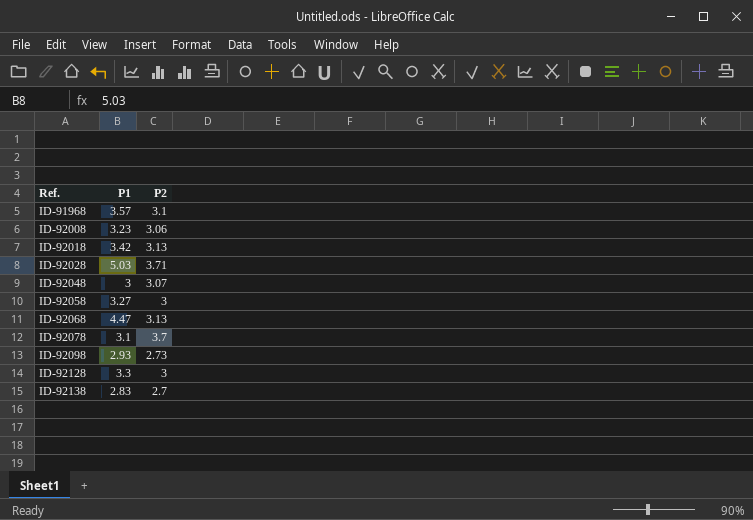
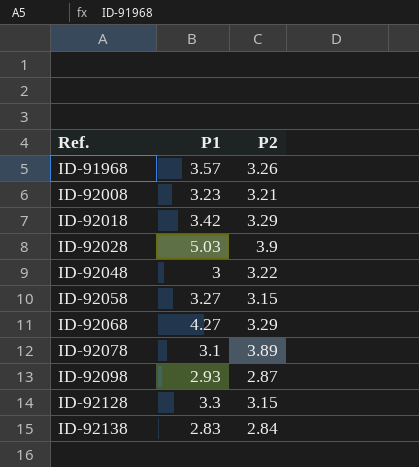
ID-91968 | P2: 3.1 -> 3.26
ID-92008 | P2: 3.06 -> 3.21
ID-92018 | P2: 3.13 -> 3.29
ID-92028 | P2: 3.71 -> 3.9
ID-92048 | P2: 3.07 -> 3.22
ID-92058 | P2: 3 -> 3.15
ID-92068 | P1: 4.47 -> 4.27
ID-92068 | P2: 3.13 -> 3.29
ID-92078 | P2: 3.7 -> 3.89
ID-92098 | P2: 2.73 -> 2.87
ID-92128 | P2: 3 -> 3.15
ID-92138 | P2: 2.7 -> 2.84

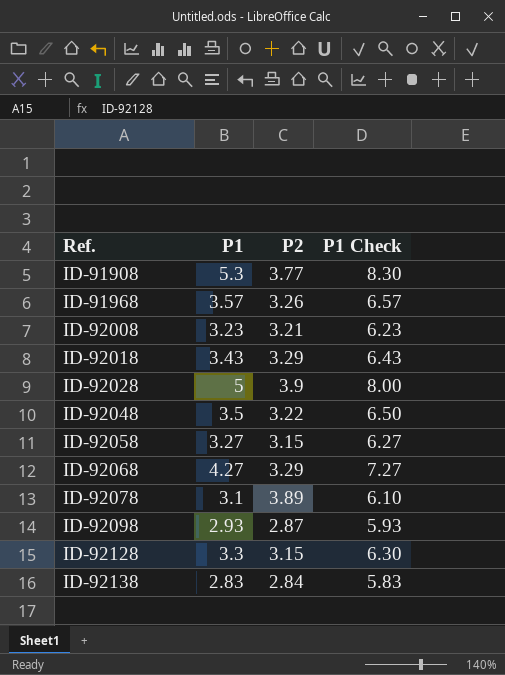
column P1 Check | formula: none -> [P1] + 3
row ID-91908: none -> 5.3 | 3.77 | 8.30
ID-92018 | P1: 3.42 -> 3.43
ID-92028 | P1: 5.03 -> 5
ID-92048 | P1: 3 -> 3.5

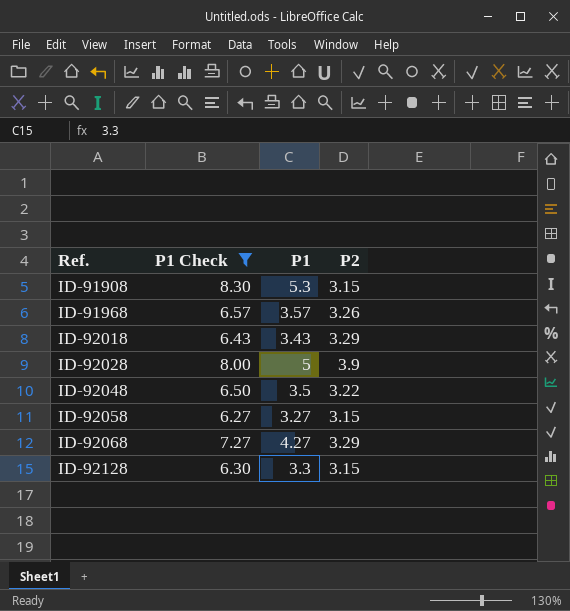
filter: none -> P1 Check >= 6.27
column P1 Check | position: 4 -> 2
ID-91908 | P2: 3.77 -> 3.15

